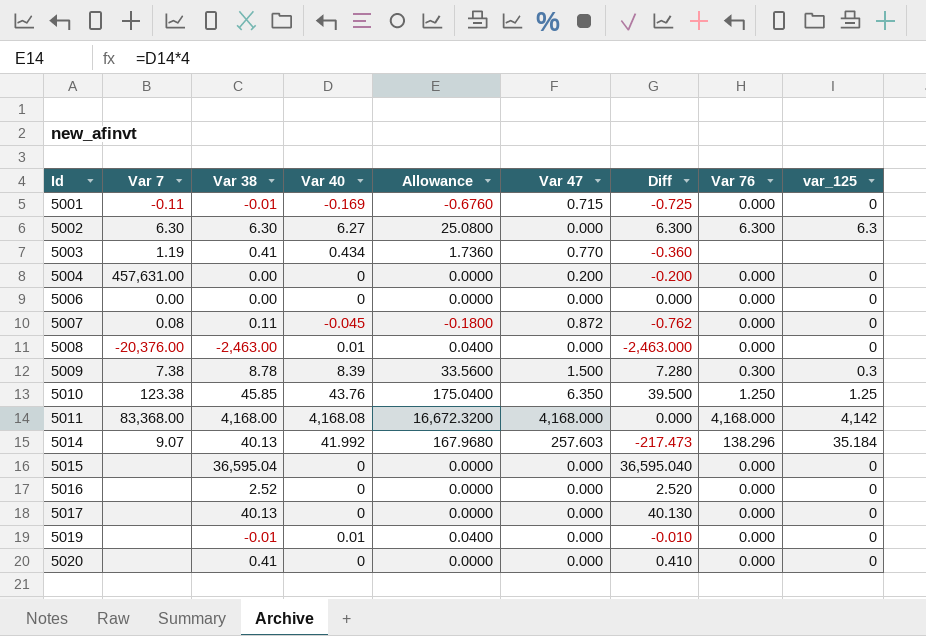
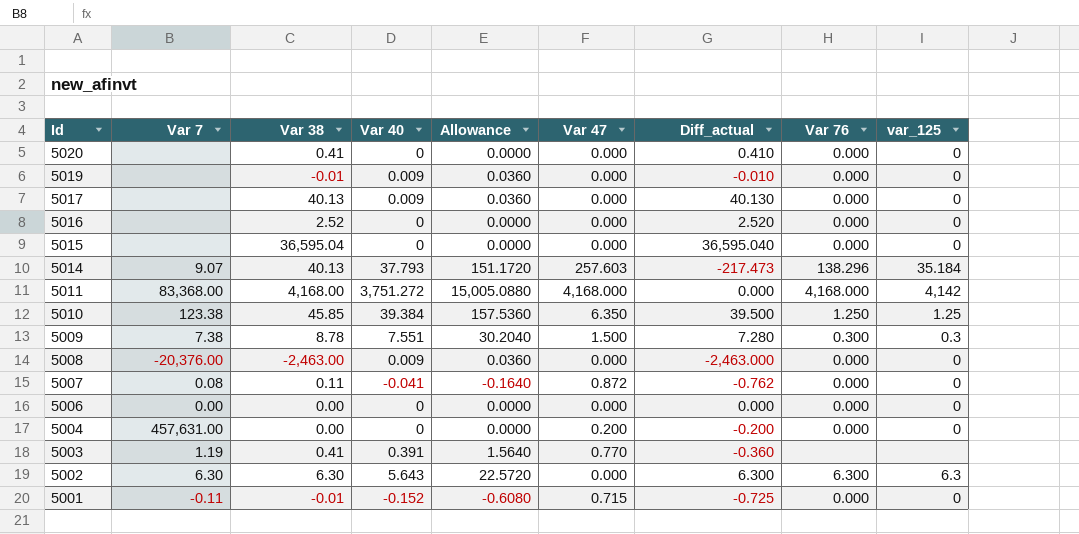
row order: Id ascending -> Id descending
column name: Diff -> Diff_actual
5019 | Var 40: 0.01 -> 0.009
5019 | Allowance: 0.0400 -> 0.0360
5017 | Var 40: 0 -> 0.009
5017 | Allowance: 0.0000 -> 0.0360
5014 | Var 40: 41.992 -> 37.793
5014 | Allowance: 167.9680 -> 151.1720
5011 | Var 40: 4,168.08 -> 3,751.272
5011 | Allowance: 16,672.3200 -> 15,005.0880
5010 | Var 40: 43.76 -> 39.384
5010 | Allowance: 175.0400 -> 157.5360
5009 | Var 40: 8.39 -> 7.551
5009 | Allowance: 33.5600 -> 30.2040
5008 | Var 40: 0.01 -> 0.009
5008 | Allowance: 0.0400 -> 0.0360
5007 | Var 40: -0.045 -> -0.041
5007 | Allowance: -0.1800 -> -0.1640
5003 | Var 40: 0.434 -> 0.391
5003 | Allowance: 1.7360 -> 1.5640
5002 | Var 40: 6.27 -> 5.643
5002 | Allowance: 25.0800 -> 22.5720
5001 | Var 40: -0.169 -> -0.152
5001 | Allowance: -0.6760 -> -0.6080

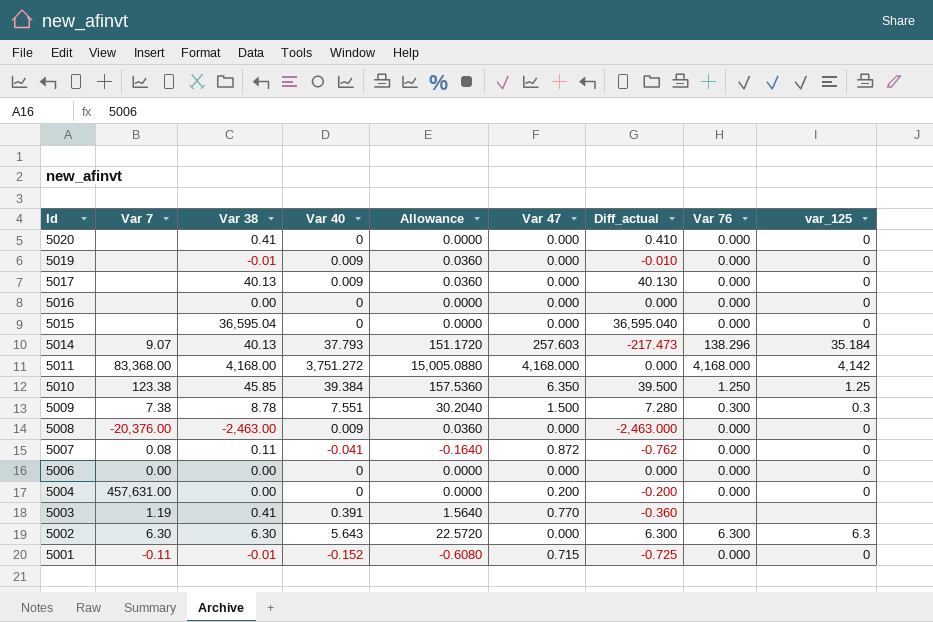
5016 | Var 38: 2.52 -> 0.00
5016 | Diff_actual: 2.520 -> 0.000

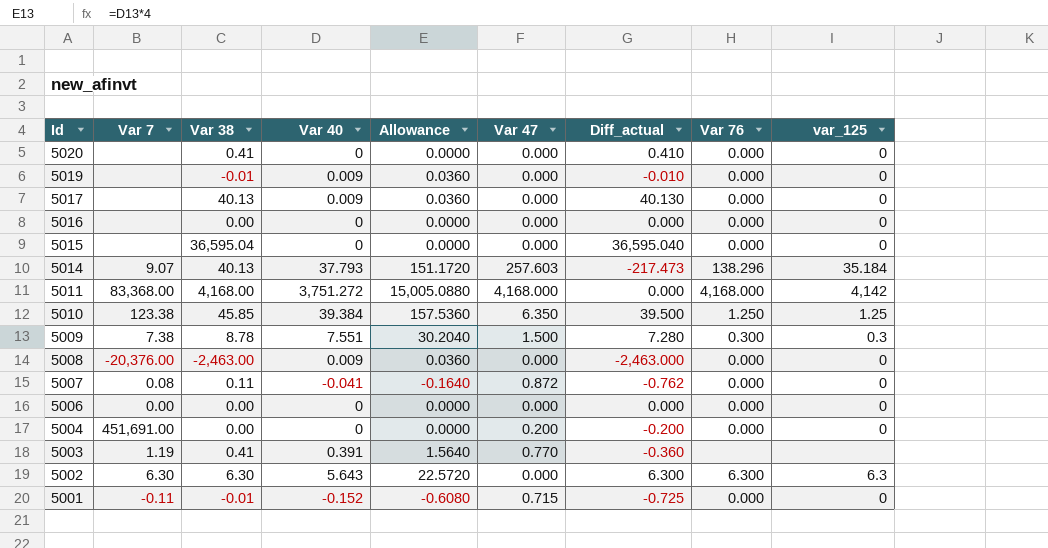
5004 | Var 7: 457,631.00 -> 451,691.00

